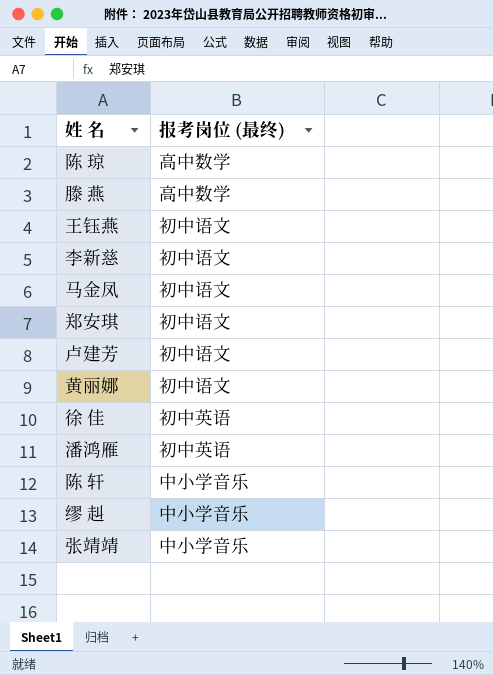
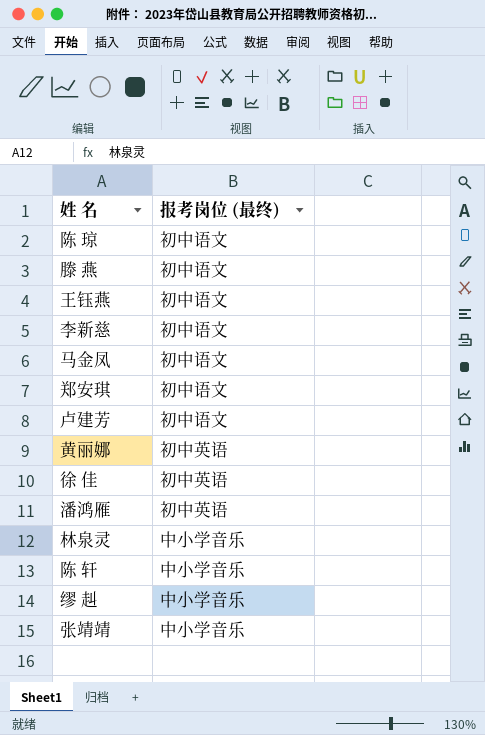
陈 琼 | 报考岗位 (最终): 高中数学 -> 初中语文
滕 燕 | 报考岗位 (最终): 高中数学 -> 初中语文
黄丽娜 | 报考岗位 (最终): 初中语文 -> 初中英语
row 林泉灵: none -> 中小学音乐

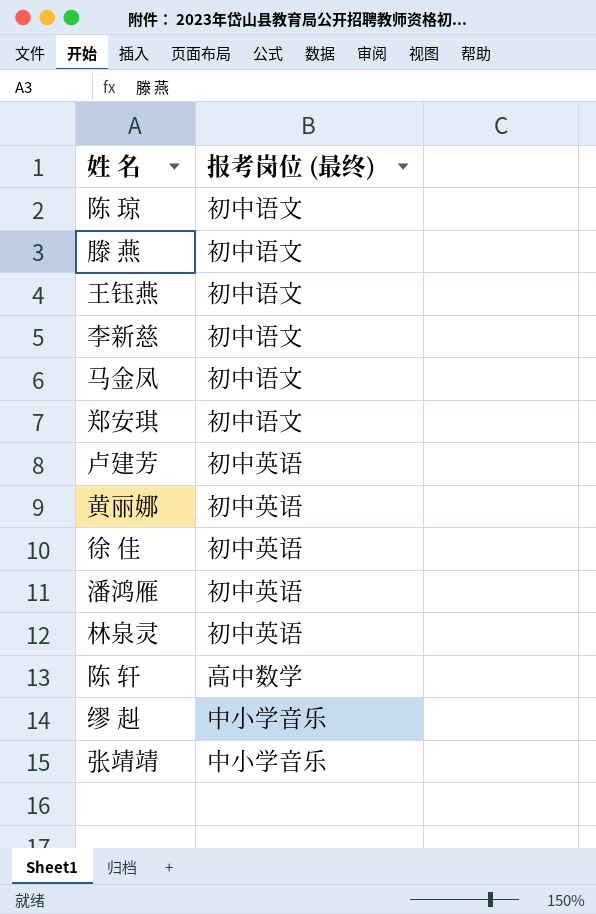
卢建芳 | 报考岗位 (最终): 初中语文 -> 初中英语
林泉灵 | 报考岗位 (最终): 中小学音乐 -> 初中英语
陈 轩 | 报考岗位 (最终): 中小学音乐 -> 高中数学

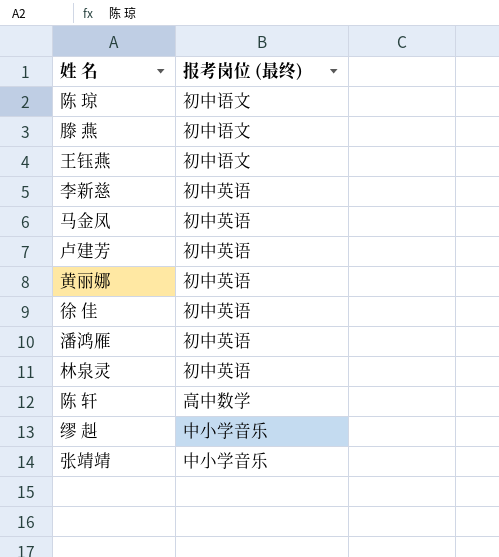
row 郑安琪: 初中语文 -> none
李新慈 | 报考岗位 (最终): 初中语文 -> 初中英语
马金凤 | 报考岗位 (最终): 初中语文 -> 初中英语

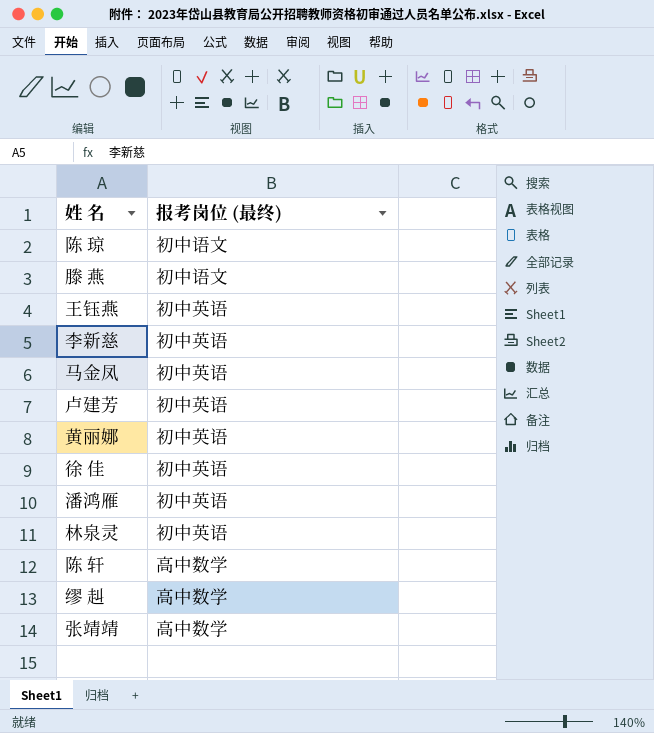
王钰燕 | 报考岗位 (最终): 初中语文 -> 初中英语
缪 赳 | 报考岗位 (最终): 中小学音乐 -> 高中数学
张靖靖 | 报考岗位 (最终): 中小学音乐 -> 高中数学

